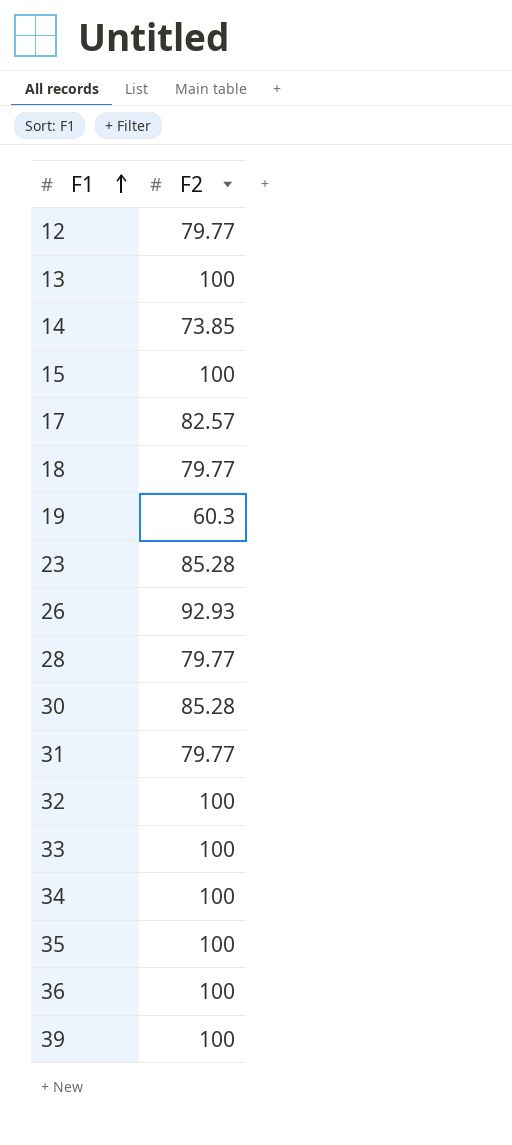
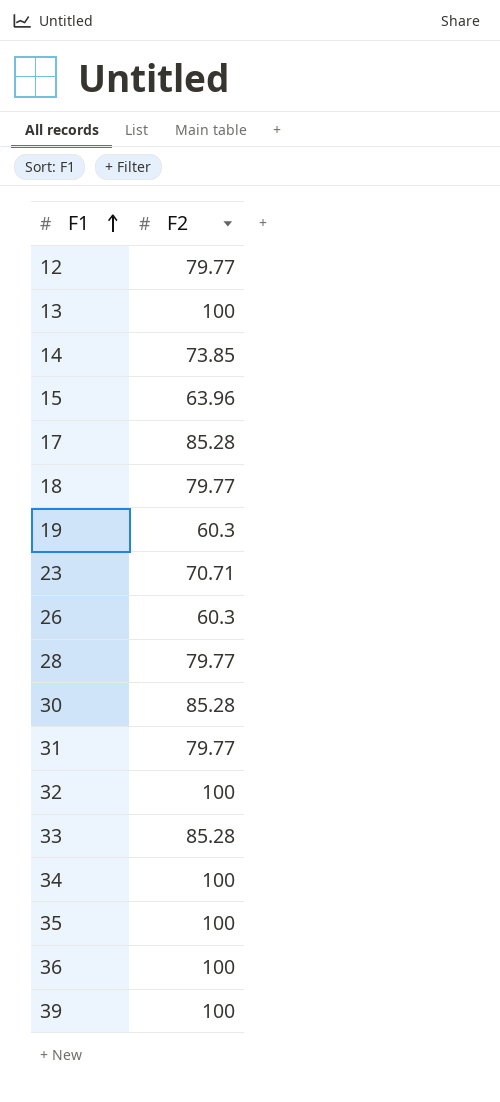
15 | F2: 100 -> 63.96
17 | F2: 82.57 -> 85.28
23 | F2: 85.28 -> 70.71
26 | F2: 92.93 -> 60.3
33 | F2: 100 -> 85.28

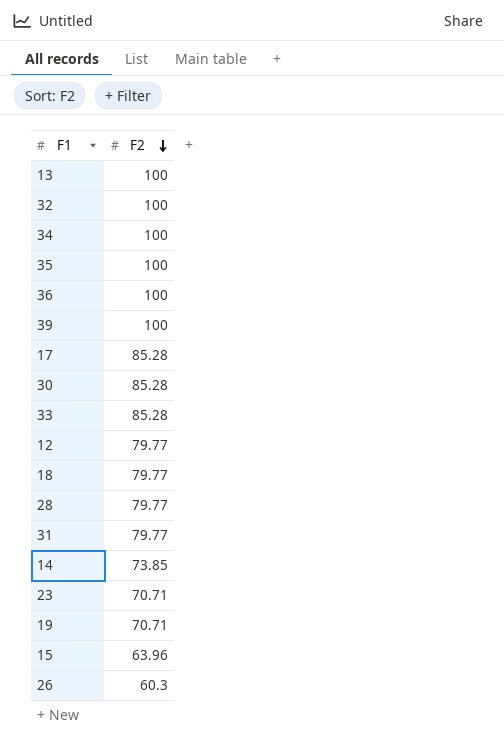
row order: F1 ascending -> F2 descending
19 | F2: 60.3 -> 70.71

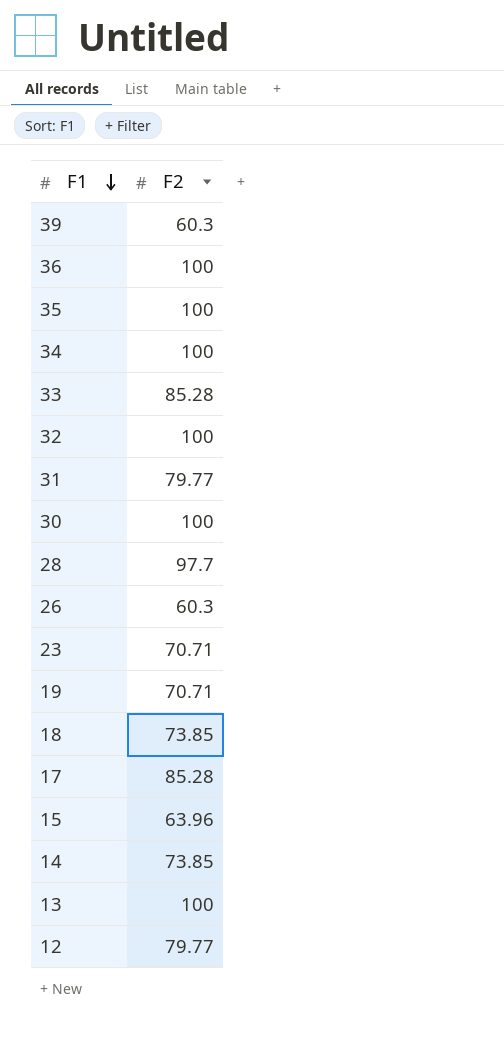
row order: F2 descending -> F1 descending
39 | F2: 100 -> 60.3
30 | F2: 85.28 -> 100
28 | F2: 79.77 -> 97.7
18 | F2: 79.77 -> 73.85

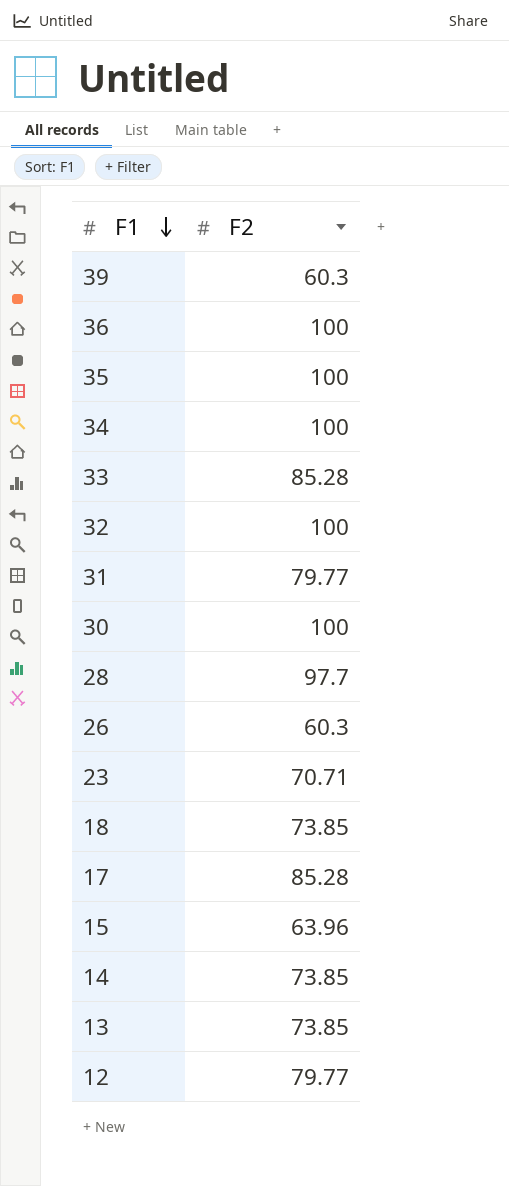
row 19: 70.71 -> none
13 | F2: 100 -> 73.85

